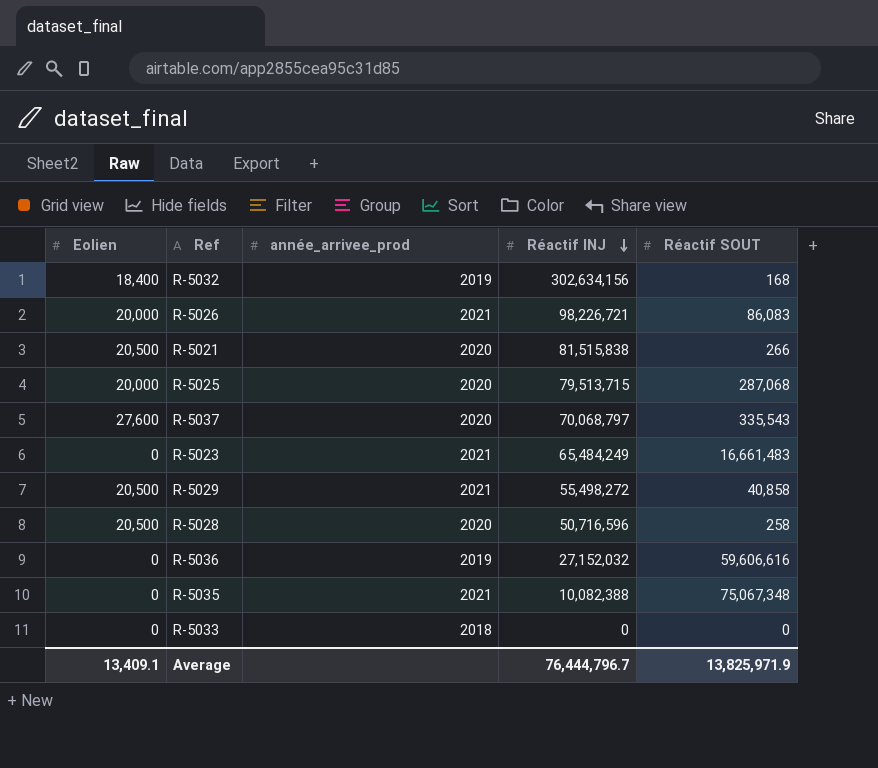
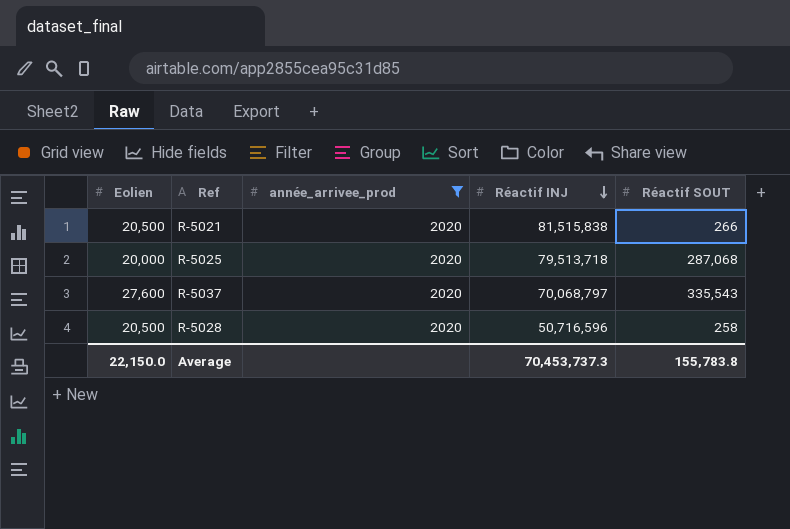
filter: none -> année_arrivee_prod = 2020
R-5025 | Réactif INJ: 79,513,715 -> 79,513,718
Average | Eolien: 13,409.1 -> 22,150.0
Average | Réactif INJ: 76,444,796.7 -> 70,453,737.3
Average | Réactif SOUT: 13,825,971.9 -> 155,783.8

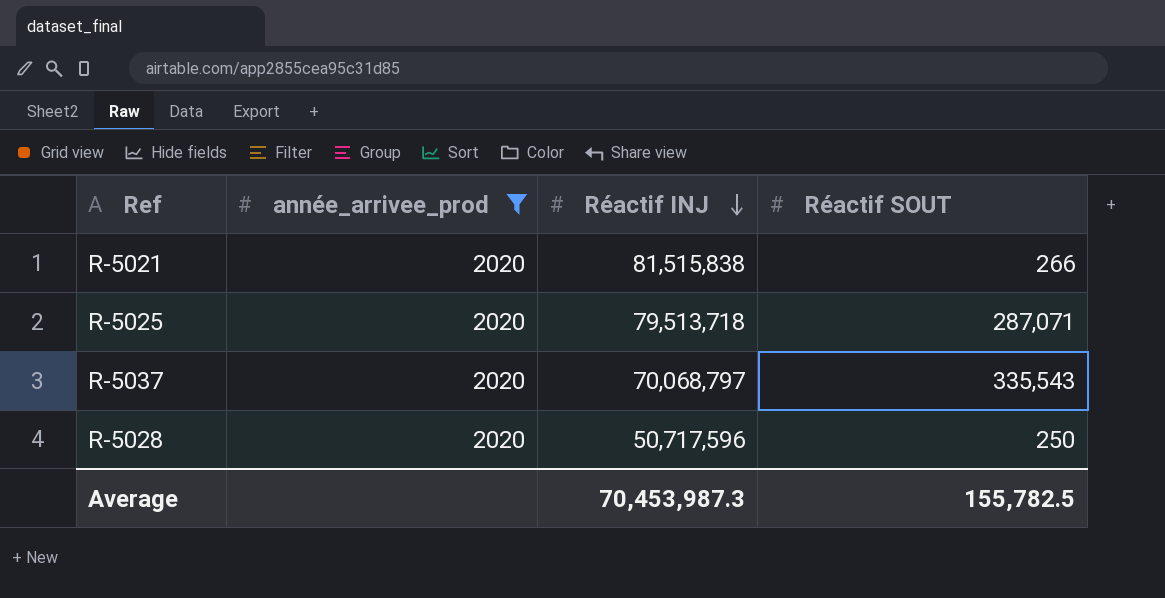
column Eolien | position: 1 -> none
R-5025 | Réactif SOUT: 287,068 -> 287,071
R-5028 | Réactif INJ: 50,716,596 -> 50,717,596
R-5028 | Réactif SOUT: 258 -> 250
Average | Réactif INJ: 70,453,737.3 -> 70,453,987.3
Average | Réactif SOUT: 155,783.8 -> 155,782.5

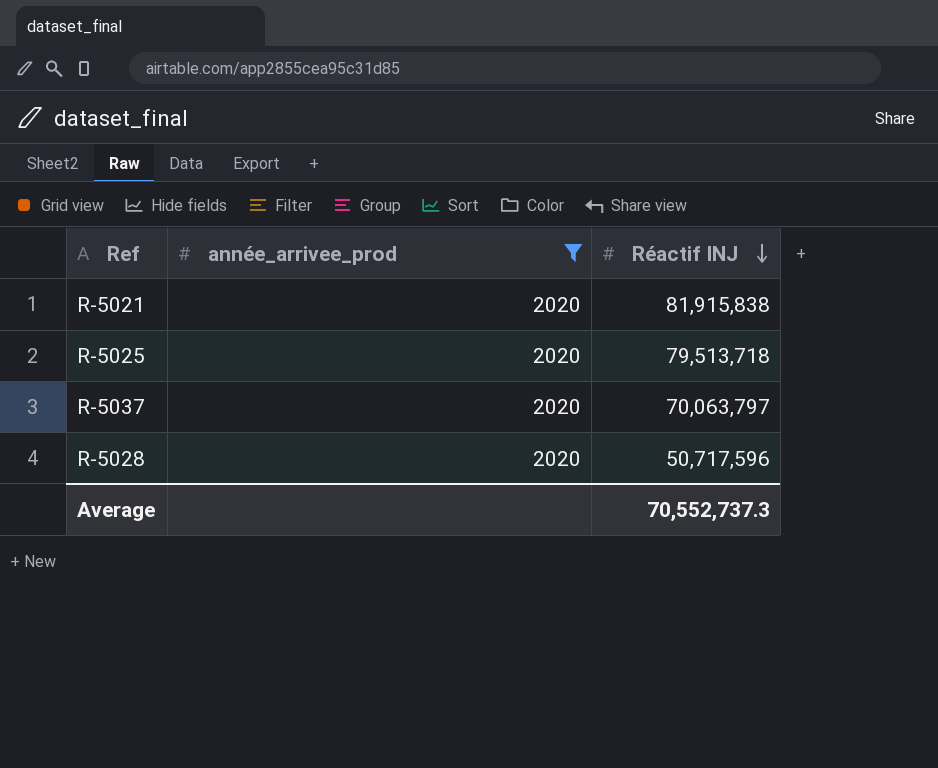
column Réactif SOUT | position: 4 -> none
R-5021 | Réactif INJ: 81,515,838 -> 81,915,838
R-5037 | Réactif INJ: 70,068,797 -> 70,063,797
Average | Réactif INJ: 70,453,987.3 -> 70,552,737.3

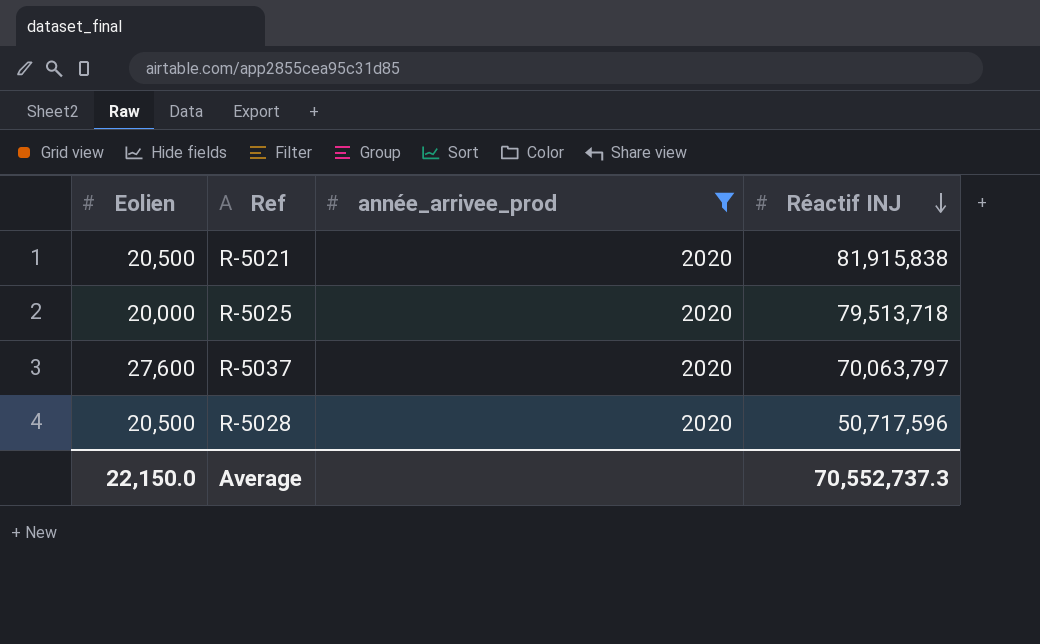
column Eolien | position: none -> 1

